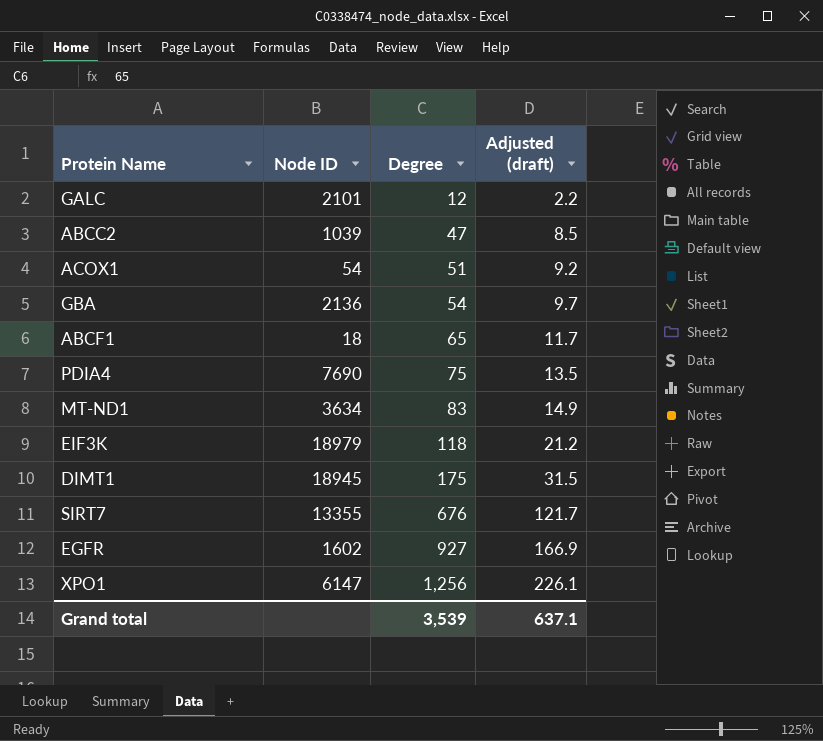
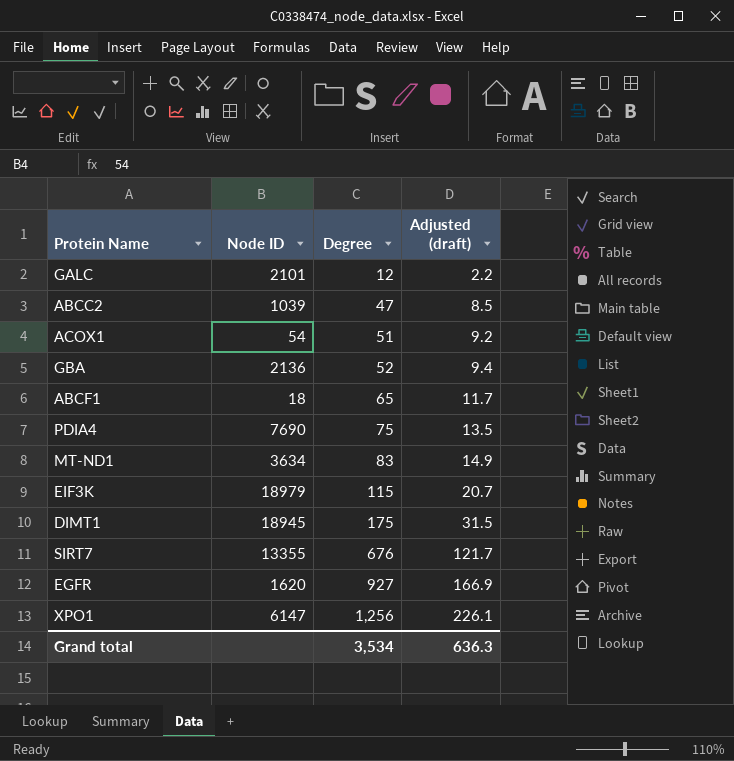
GBA | Degree: 54 -> 52
GBA | Adjusted (draft): 9.7 -> 9.4
EIF3K | Degree: 118 -> 115
EIF3K | Adjusted (draft): 21.2 -> 20.7
EGFR | Node ID: 1602 -> 1620
Grand total | Degree: 3,539 -> 3,534
Grand total | Adjusted (draft): 637.1 -> 636.3

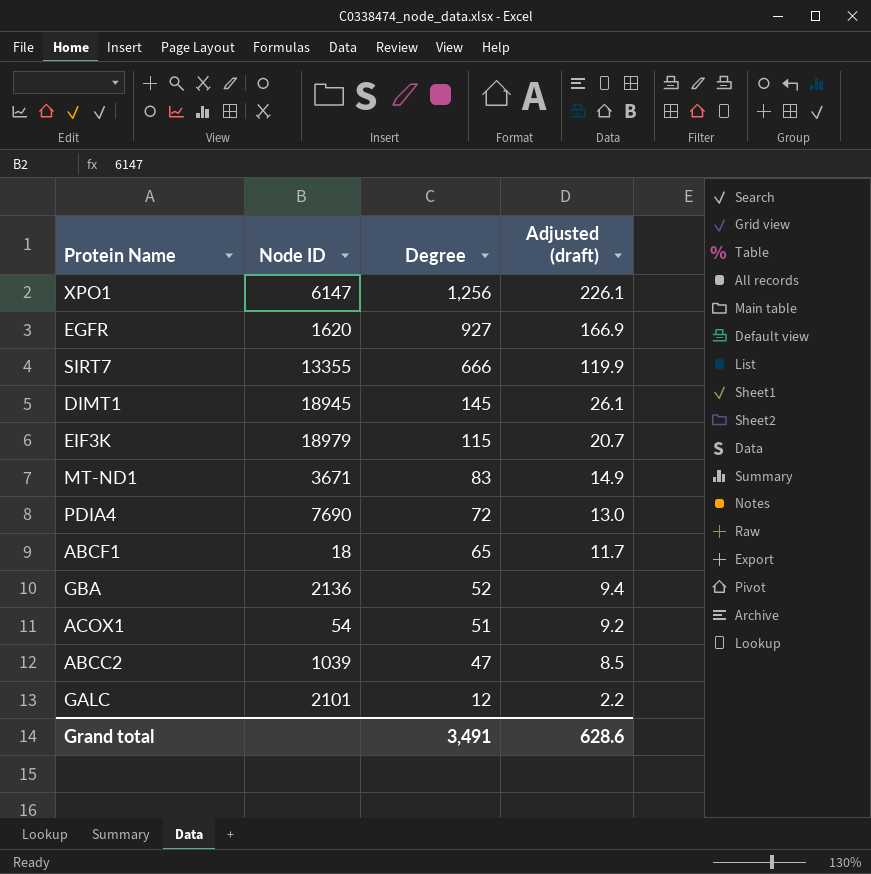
row order: Degree ascending -> Degree descending
SIRT7 | Degree: 676 -> 666
SIRT7 | Adjusted (draft): 121.7 -> 119.9
DIMT1 | Degree: 175 -> 145
DIMT1 | Adjusted (draft): 31.5 -> 26.1
MT-ND1 | Node ID: 3634 -> 3671
PDIA4 | Degree: 75 -> 72
PDIA4 | Adjusted (draft): 13.5 -> 13.0
Grand total | Degree: 3,534 -> 3,491
Grand total | Adjusted (draft): 636.3 -> 628.6

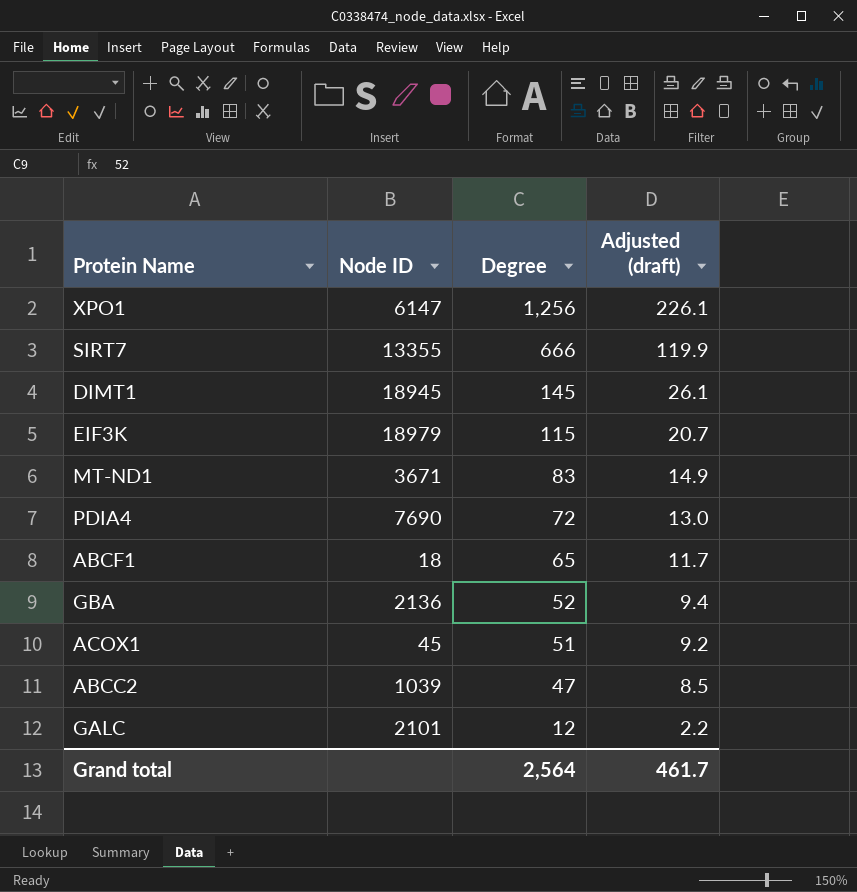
row EGFR: 1620 | 927 | 166.9 -> none
ACOX1 | Node ID: 54 -> 45
Grand total | Degree: 3,491 -> 2,564
Grand total | Adjusted (draft): 628.6 -> 461.7

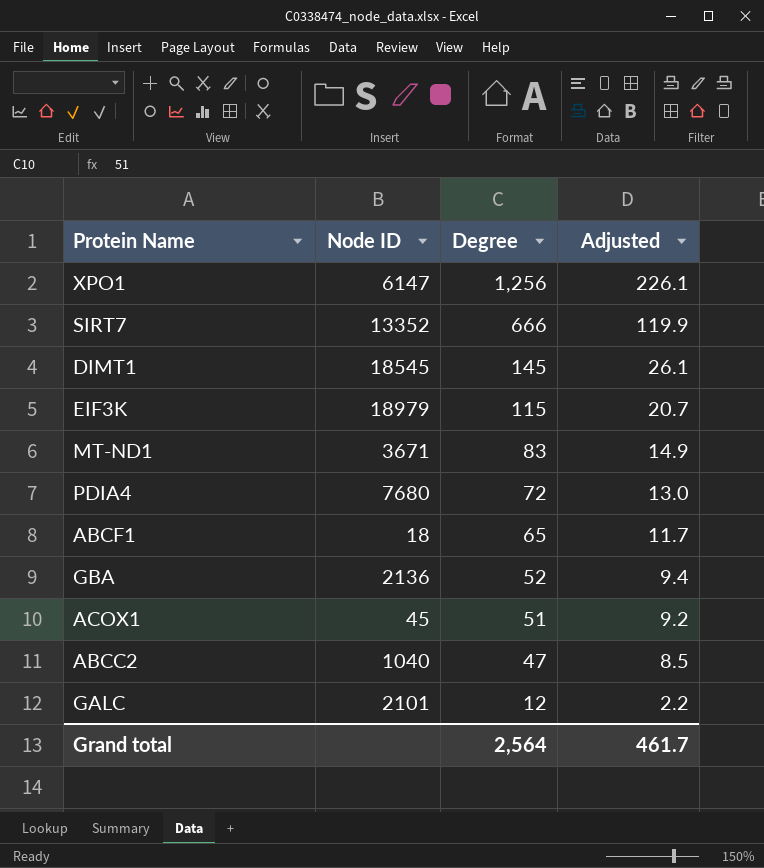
column name: Adjusted (draft) -> Adjusted
SIRT7 | Node ID: 13355 -> 13352
DIMT1 | Node ID: 18945 -> 18545
PDIA4 | Node ID: 7690 -> 7680
ABCC2 | Node ID: 1039 -> 1040

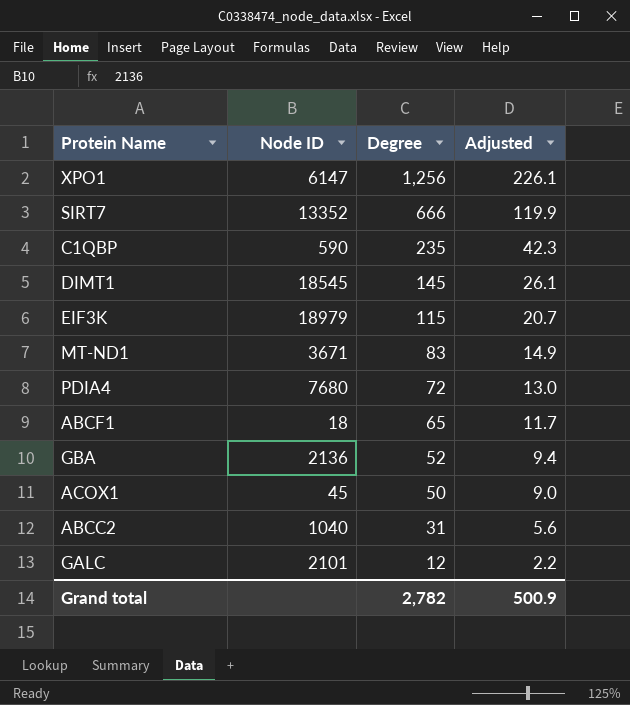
row C1QBP: none -> 590 | 235 | 42.3
ACOX1 | Degree: 51 -> 50
ACOX1 | Adjusted: 9.2 -> 9.0
ABCC2 | Degree: 47 -> 31
ABCC2 | Adjusted: 8.5 -> 5.6
Grand total | Degree: 2,564 -> 2,782
Grand total | Adjusted: 461.7 -> 500.9

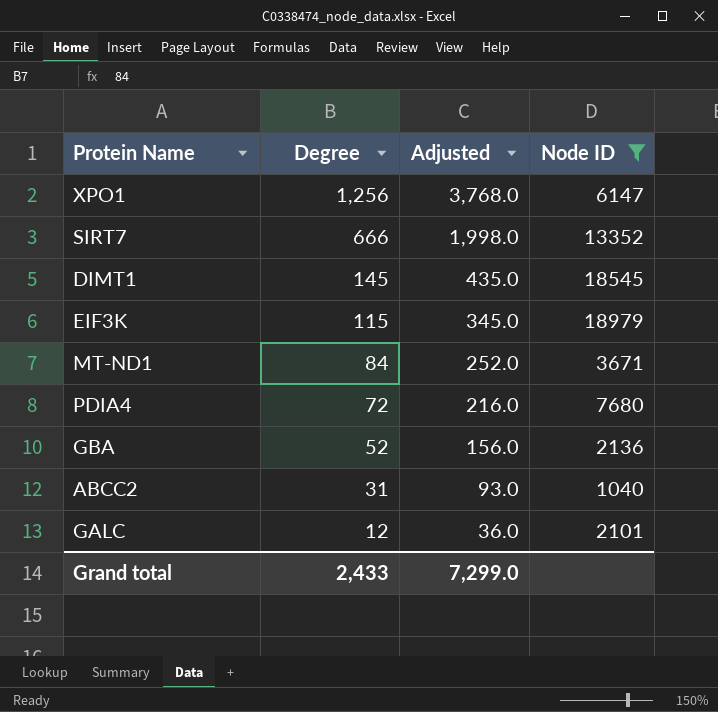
filter: none -> Node ID >= 1040
column Adjusted | formula: [Degree] * 0.18 -> [Degree] * 3
column Node ID | position: 2 -> 4
MT-ND1 | Degree: 83 -> 84
Grand total | Degree: 2,782 -> 2,433
Grand total | Adjusted: 500.9 -> 7,299.0

